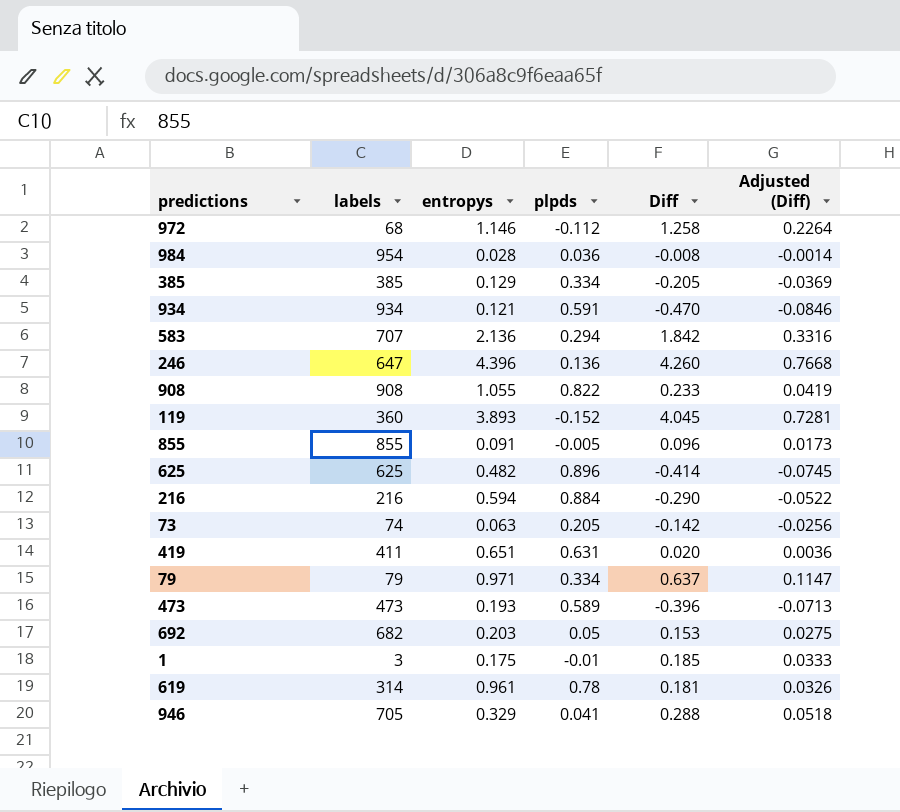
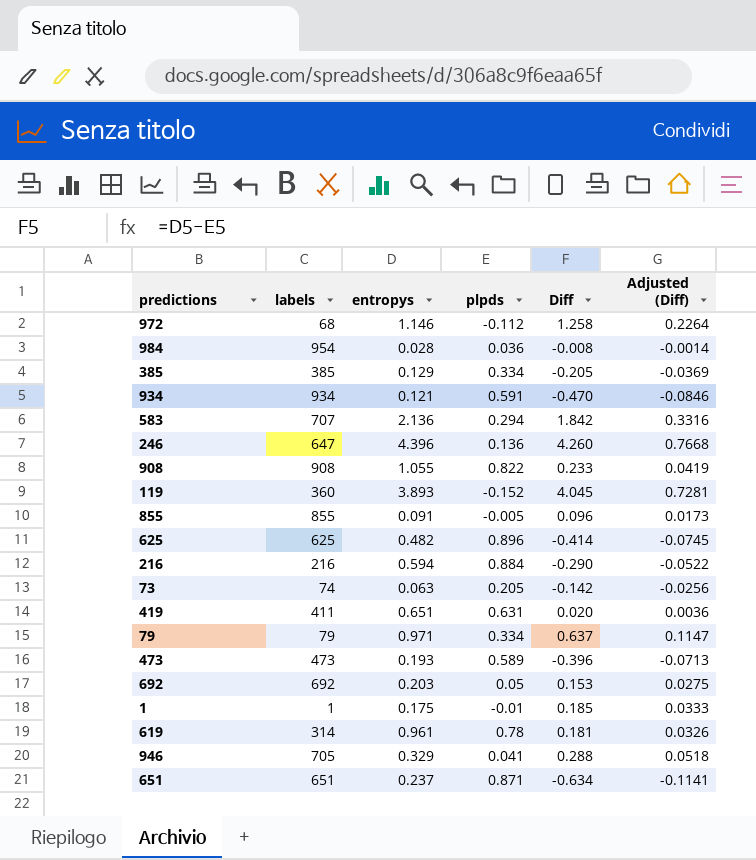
692 | labels: 682 -> 692
1 | labels: 3 -> 1
row 651: none -> 651 | 0.237 | 0.871 | -0.634 | -0.1141

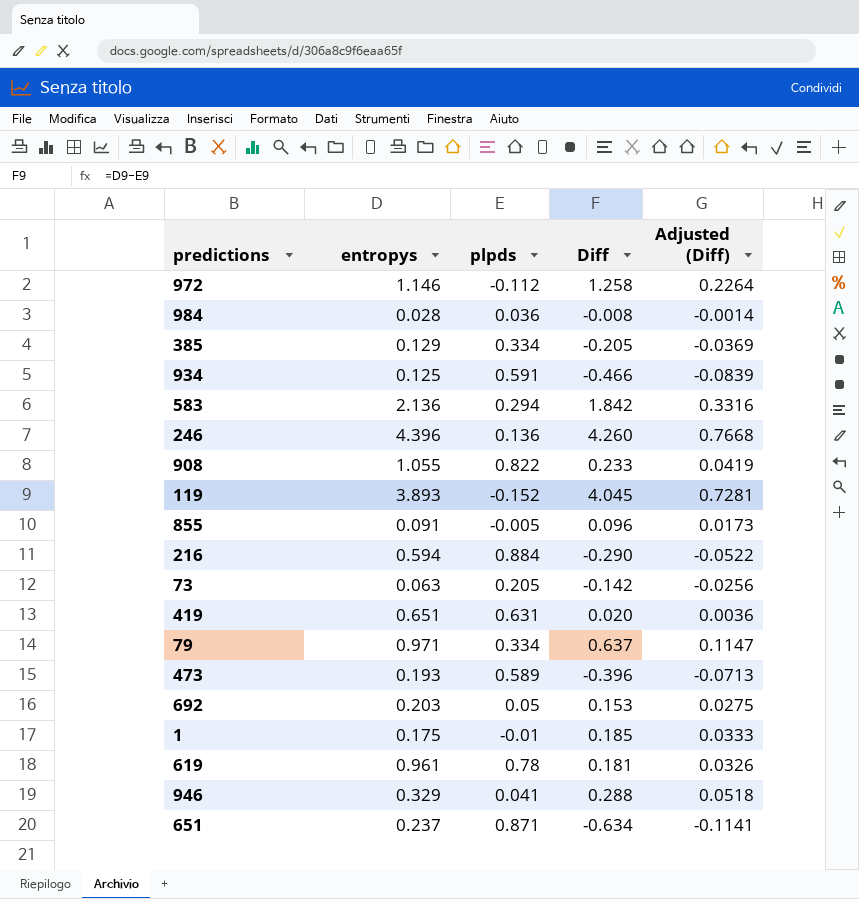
column labels | position: 2 -> none
row 625: 625 | 0.482 | 0.896 | -0.414 | -0.0745 -> none
934 | entropys: 0.121 -> 0.125
934 | Diff: -0.470 -> -0.466
934 | Adjusted (Diff): -0.0846 -> -0.0839

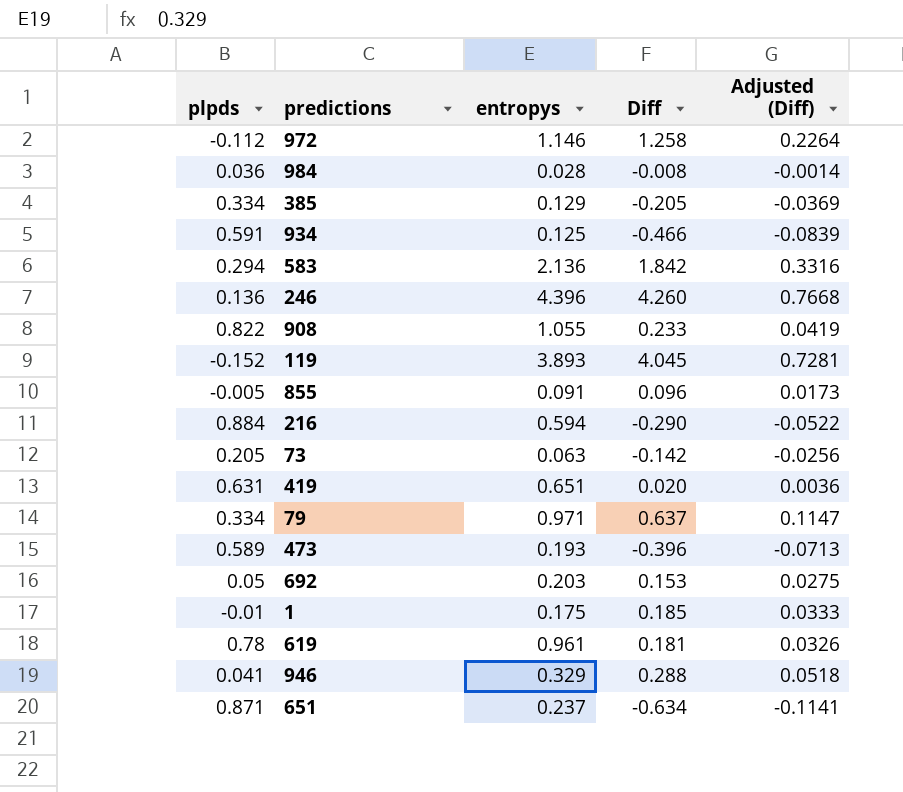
column plpds | position: 3 -> 1

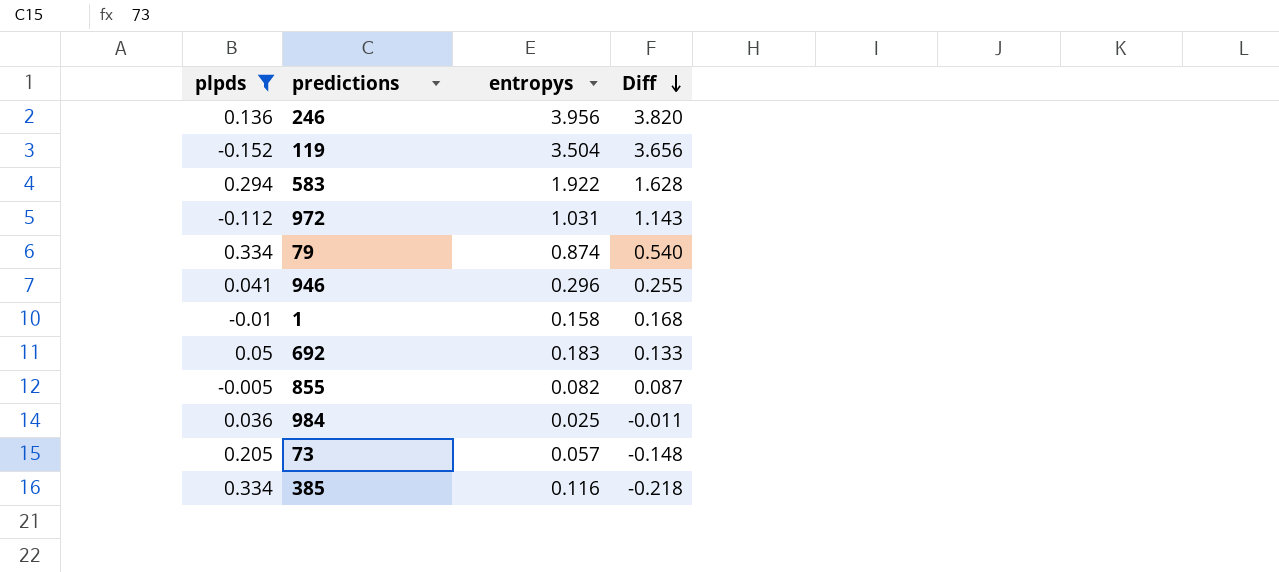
filter: none -> plpds <= 0.334
row order: none -> Diff descending
column Adjusted (Diff) | formula: [Diff] * 0.18 -> none
246 | entropys: 4.396 -> 3.956
246 | Diff: 4.260 -> 3.820
119 | entropys: 3.893 -> 3.504
119 | Diff: 4.045 -> 3.656
583 | entropys: 2.136 -> 1.922
583 | Diff: 1.842 -> 1.628
972 | entropys: 1.146 -> 1.031
972 | Diff: 1.258 -> 1.143
79 | entropys: 0.971 -> 0.874
79 | Diff: 0.637 -> 0.540
946 | entropys: 0.329 -> 0.296
946 | Diff: 0.288 -> 0.255
1 | entropys: 0.175 -> 0.158
1 | Diff: 0.185 -> 0.168
692 | entropys: 0.203 -> 0.183
692 | Diff: 0.153 -> 0.133
855 | entropys: 0.091 -> 0.082
855 | Diff: 0.096 -> 0.087
984 | entropys: 0.028 -> 0.025
984 | Diff: -0.008 -> -0.011
73 | entropys: 0.063 -> 0.057
73 | Diff: -0.142 -> -0.148
385 | entropys: 0.129 -> 0.116
385 | Diff: -0.205 -> -0.218

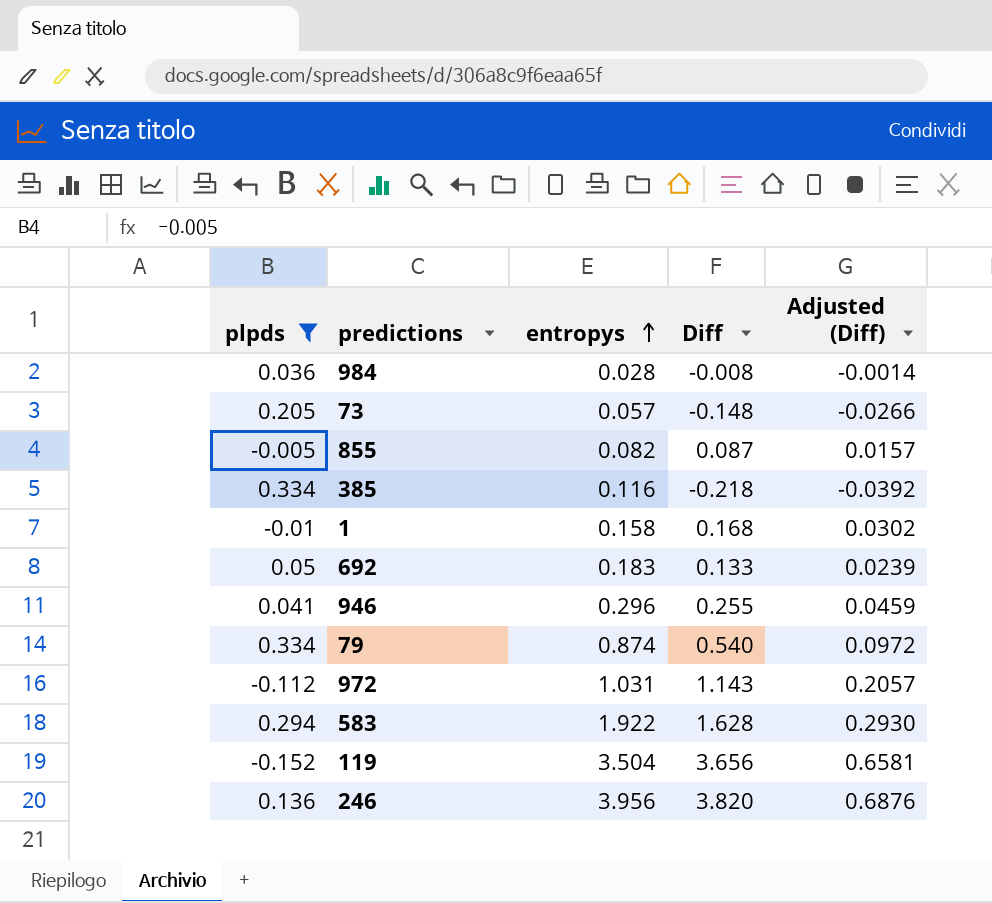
row order: Diff descending -> entropys ascending
column Adjusted (Diff) | formula: none -> [Diff] * 0.18
984 | entropys: 0.025 -> 0.028
984 | Diff: -0.011 -> -0.008

